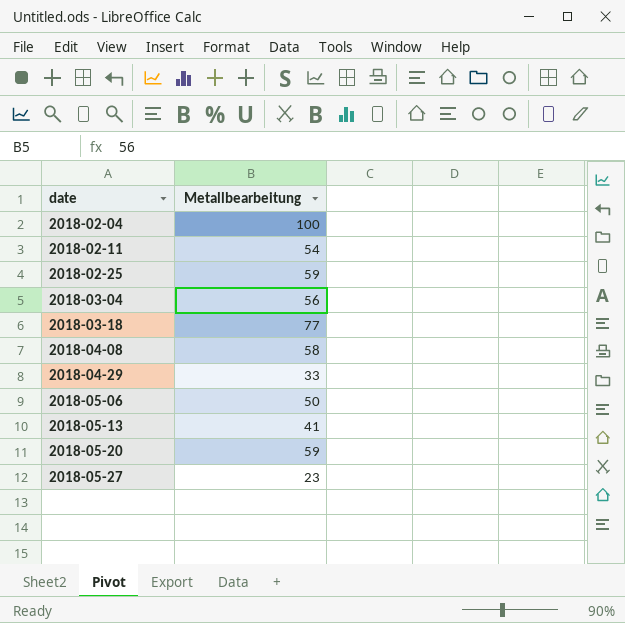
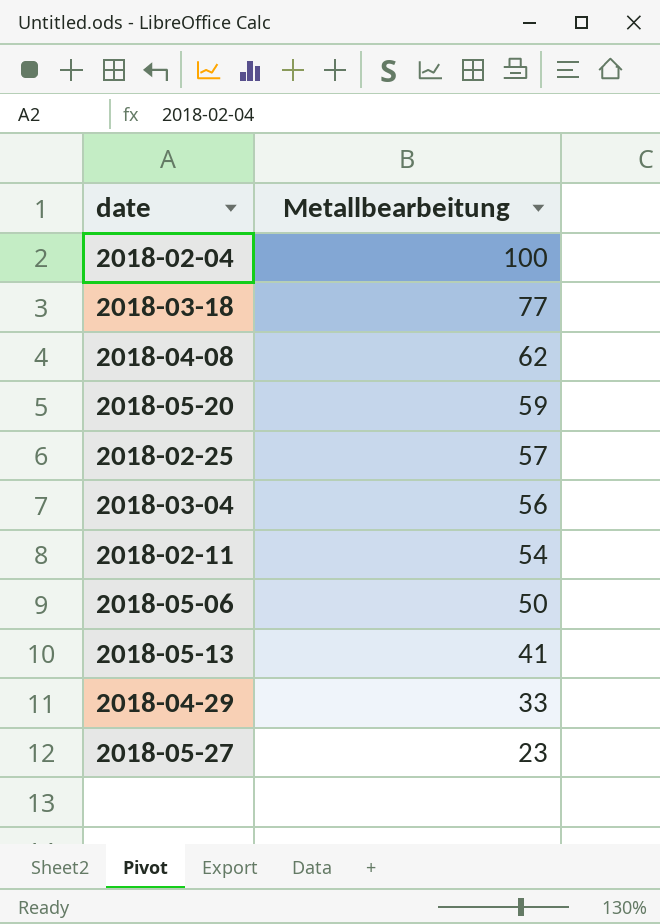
row order: date ascending -> Metallbearbeitung descending
2018-04-08 | Metallbearbeitung: 58 -> 62
2018-02-25 | Metallbearbeitung: 59 -> 57

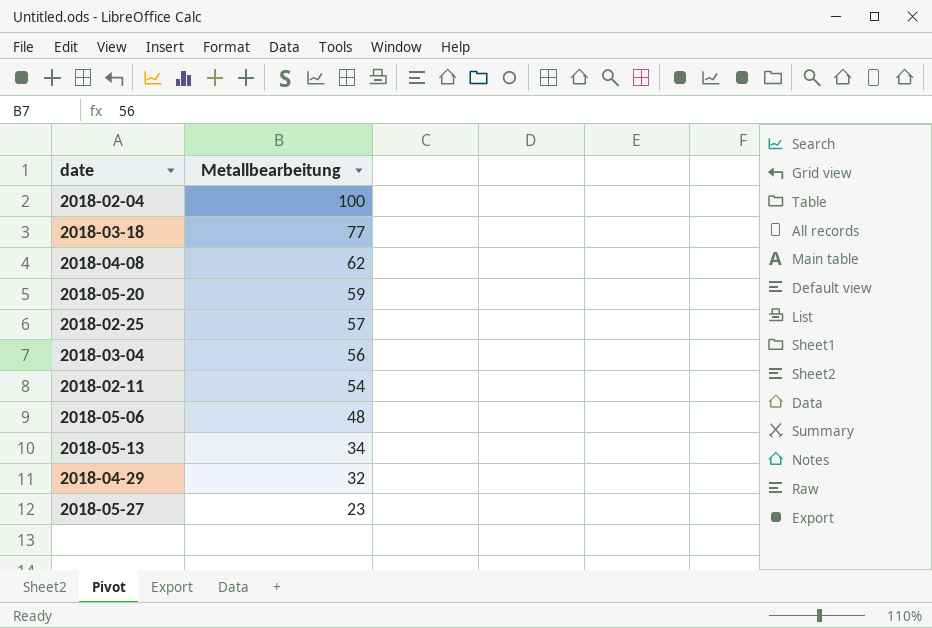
2018-05-06 | Metallbearbeitung: 50 -> 48
2018-05-13 | Metallbearbeitung: 41 -> 34
2018-04-29 | Metallbearbeitung: 33 -> 32

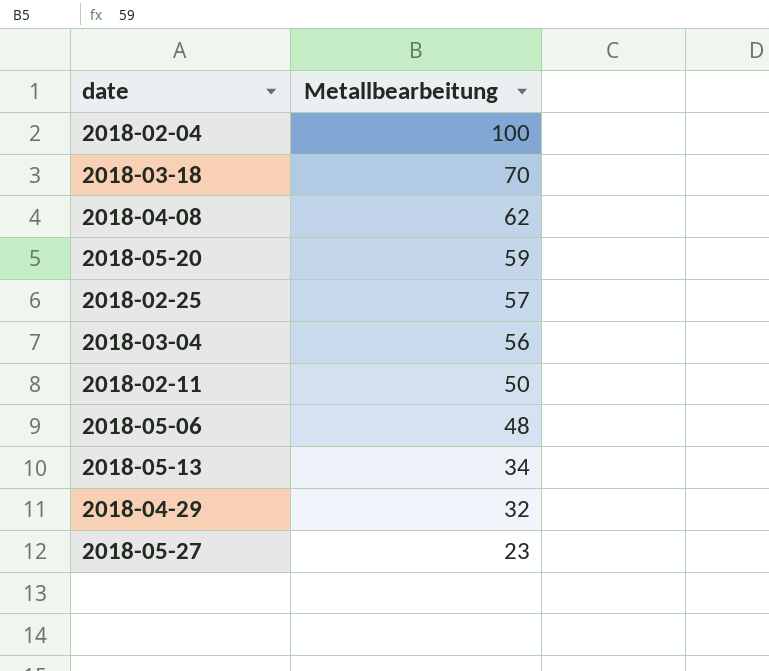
2018-03-18 | Metallbearbeitung: 77 -> 70
2018-02-11 | Metallbearbeitung: 54 -> 50

